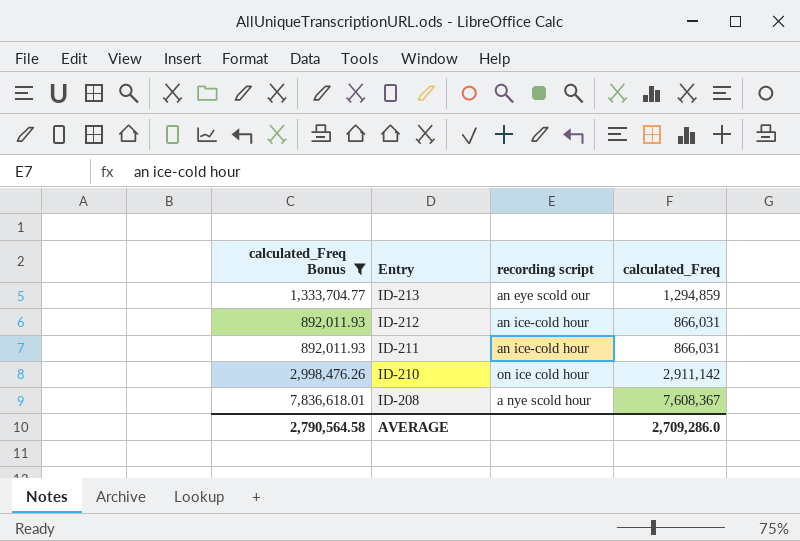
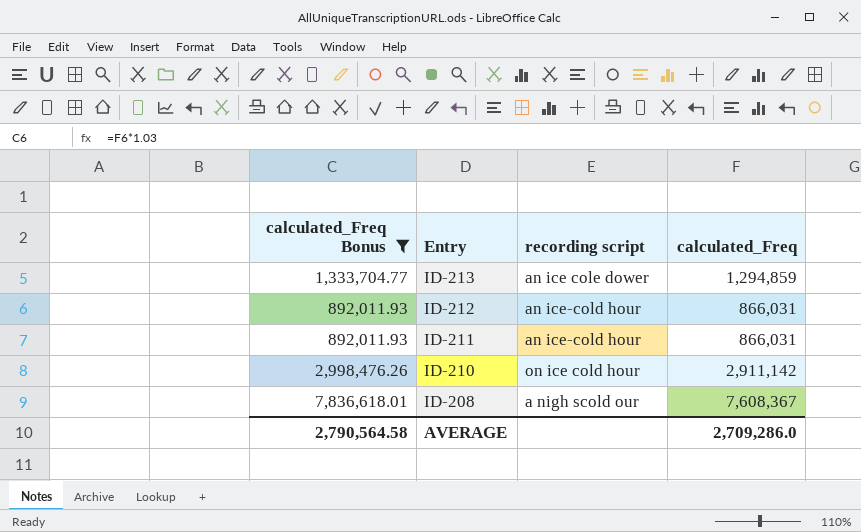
ID-213 | recording script: an eye scold our -> an ice cole dower
ID-208 | recording script: a nye scold hour -> a nigh scold our

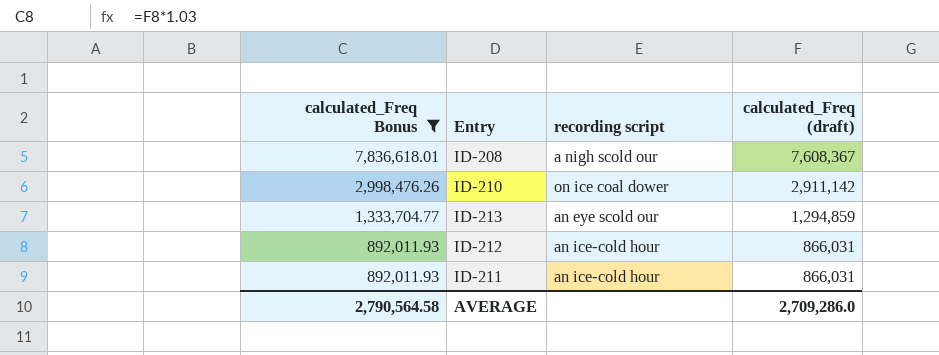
row order: Entry descending -> calculated_Freq Bonus descending
column name: calculated_Freq -> calculated_Freq (draft)
ID-210 | recording script: on ice cold hour -> on ice coal dower
ID-213 | recording script: an ice cole dower -> an eye scold our

